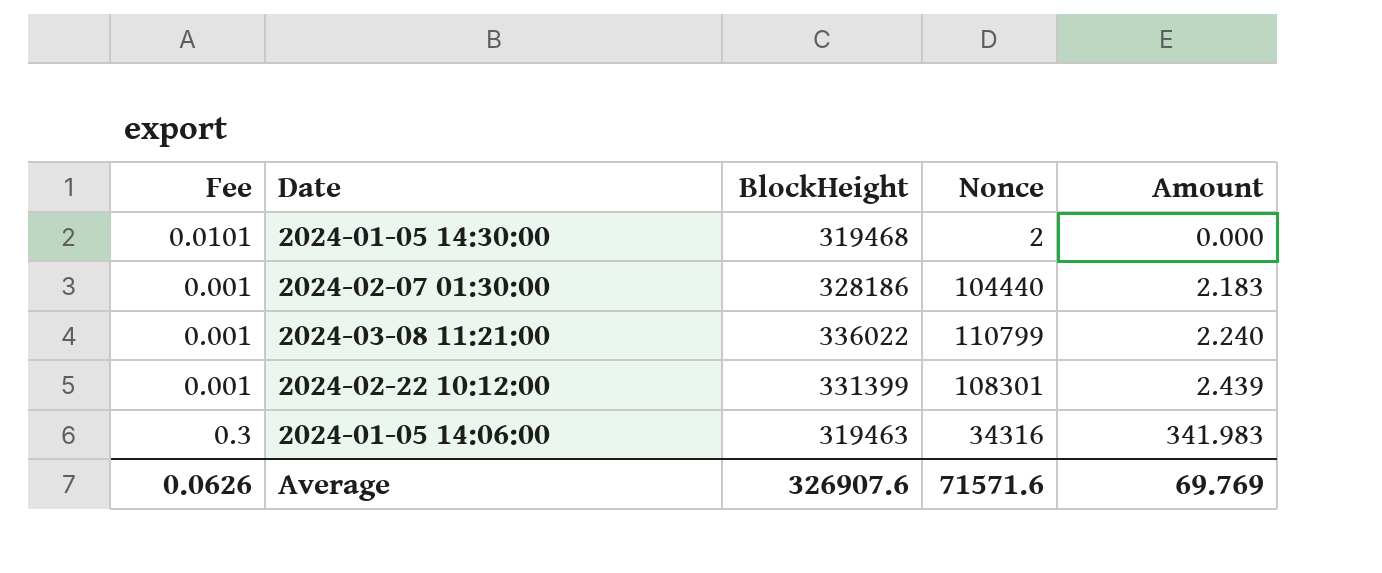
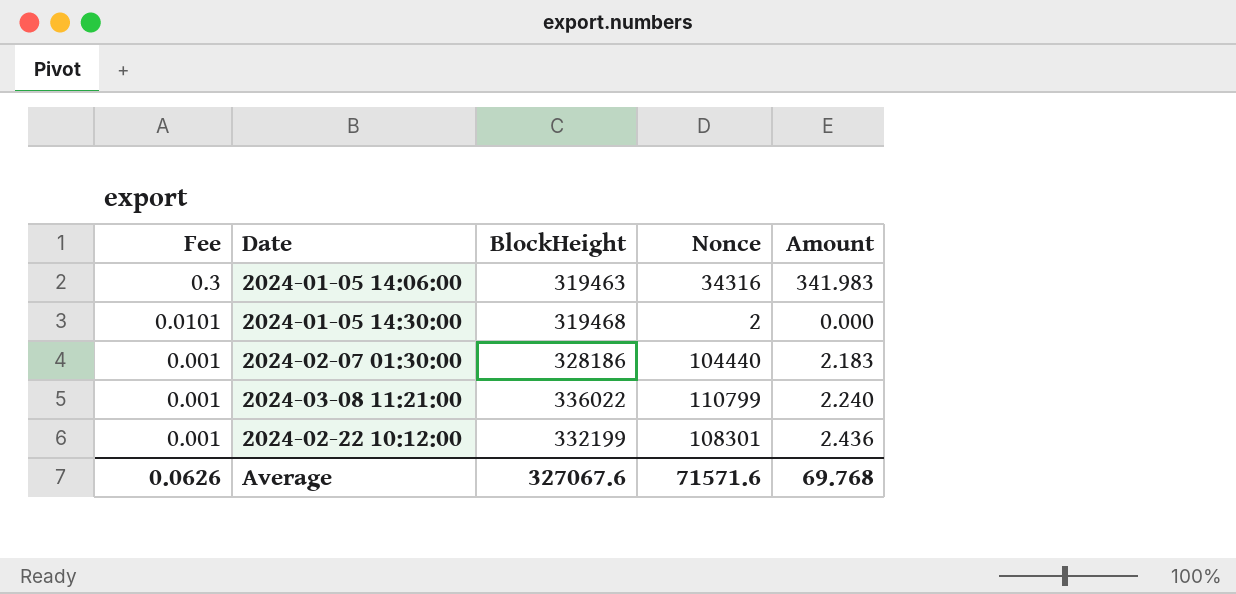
row order: Amount ascending -> Fee descending
2024-02-22 10:12:00 | BlockHeight: 331399 -> 332199
2024-02-22 10:12:00 | Amount: 2.439 -> 2.436
Average | BlockHeight: 326907.6 -> 327067.6
Average | Amount: 69.769 -> 69.768

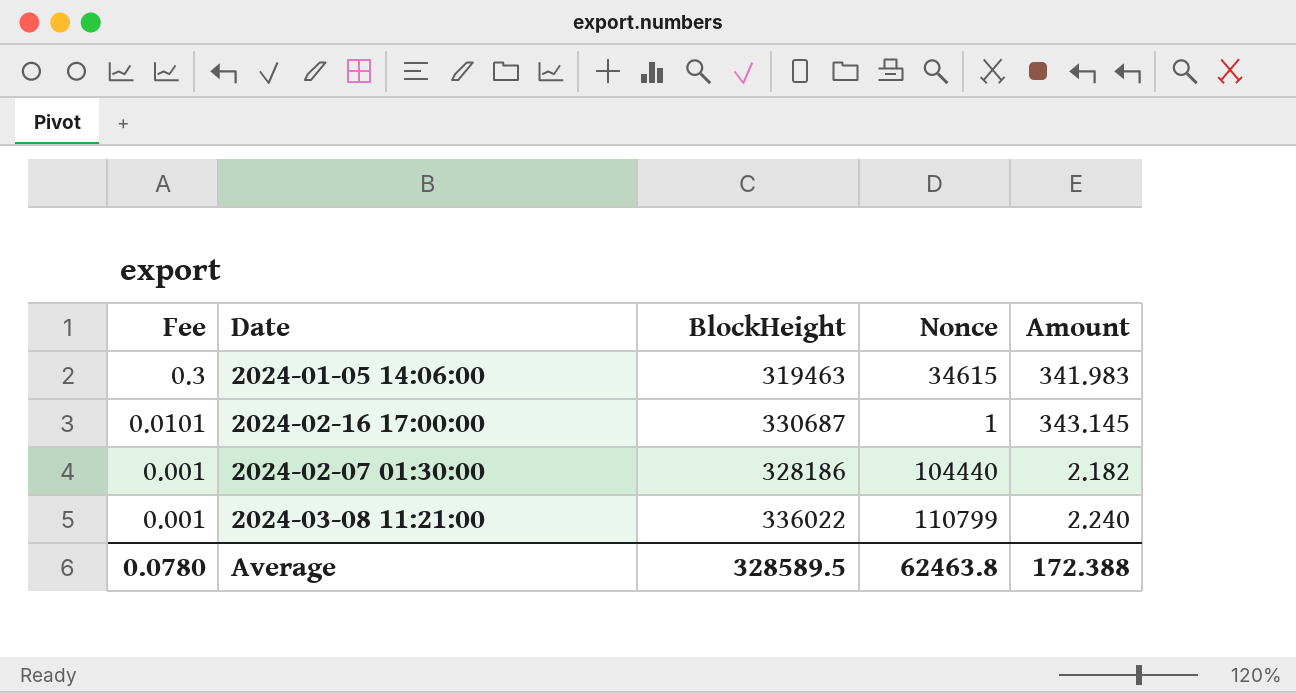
row 2024-01-05 14:30:00: 0.0101 | 319468 | 2 | 0.000 -> none
row 2024-02-22 10:12:00: 0.001 | 332199 | 108301 | 2.436 -> none
2024-01-05 14:06:00 | Nonce: 34316 -> 34615
row 2024-02-16 17:00:00: none -> 0.0101 | 330687 | 1 | 343.145
2024-02-07 01:30:00 | Amount: 2.183 -> 2.182
Average | Fee: 0.0626 -> 0.0780
Average | BlockHeight: 327067.6 -> 328589.5
Average | Nonce: 71571.6 -> 62463.8
Average | Amount: 69.768 -> 172.388

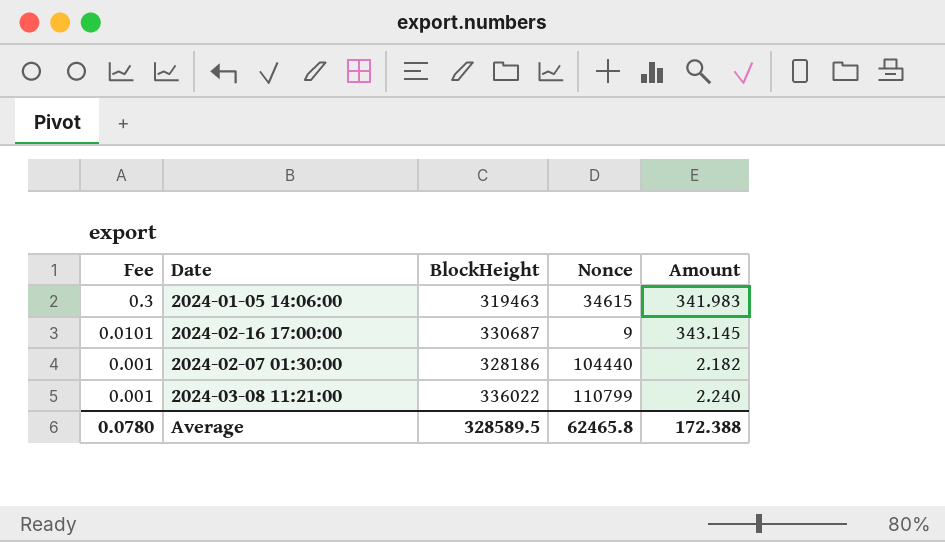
2024-02-16 17:00:00 | Nonce: 1 -> 9
Average | Nonce: 62463.8 -> 62465.8

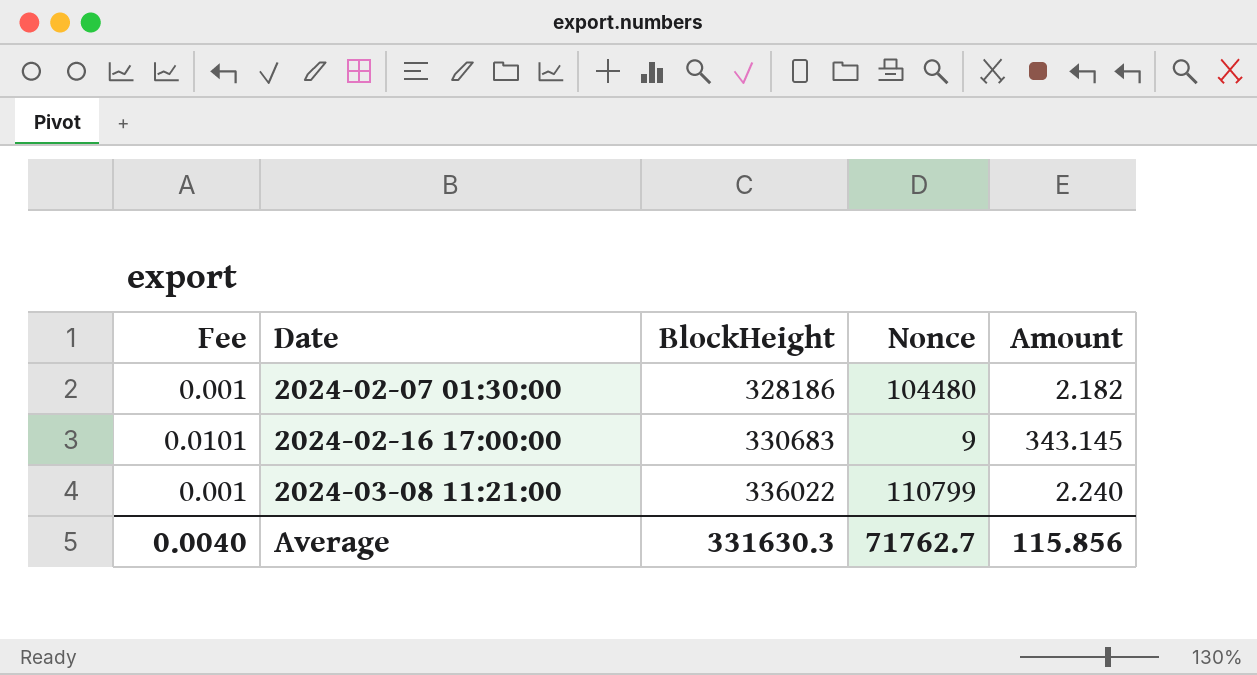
row order: Fee descending -> Date ascending
row 2024-01-05 14:06:00: 0.3 | 319463 | 34615 | 341.983 -> none
2024-02-07 01:30:00 | Nonce: 104440 -> 104480
2024-02-16 17:00:00 | BlockHeight: 330687 -> 330683
Average | Fee: 0.0780 -> 0.0040
Average | BlockHeight: 328589.5 -> 331630.3
Average | Nonce: 62465.8 -> 71762.7
Average | Amount: 172.388 -> 115.856

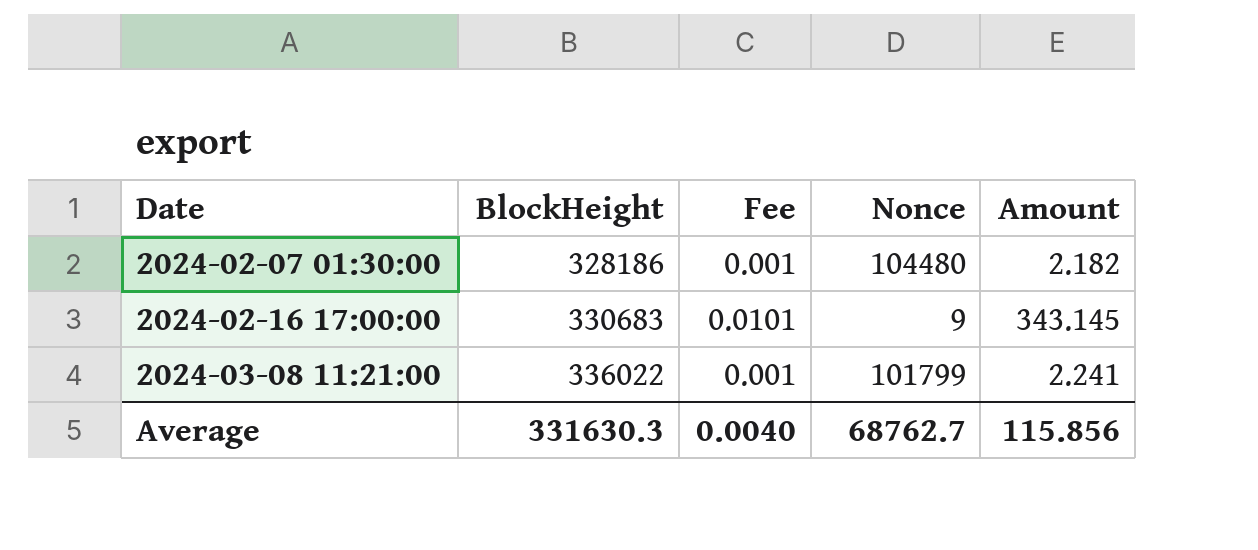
column Fee | position: 1 -> 3
2024-03-08 11:21:00 | Nonce: 110799 -> 101799
2024-03-08 11:21:00 | Amount: 2.240 -> 2.241
Average | Nonce: 71762.7 -> 68762.7

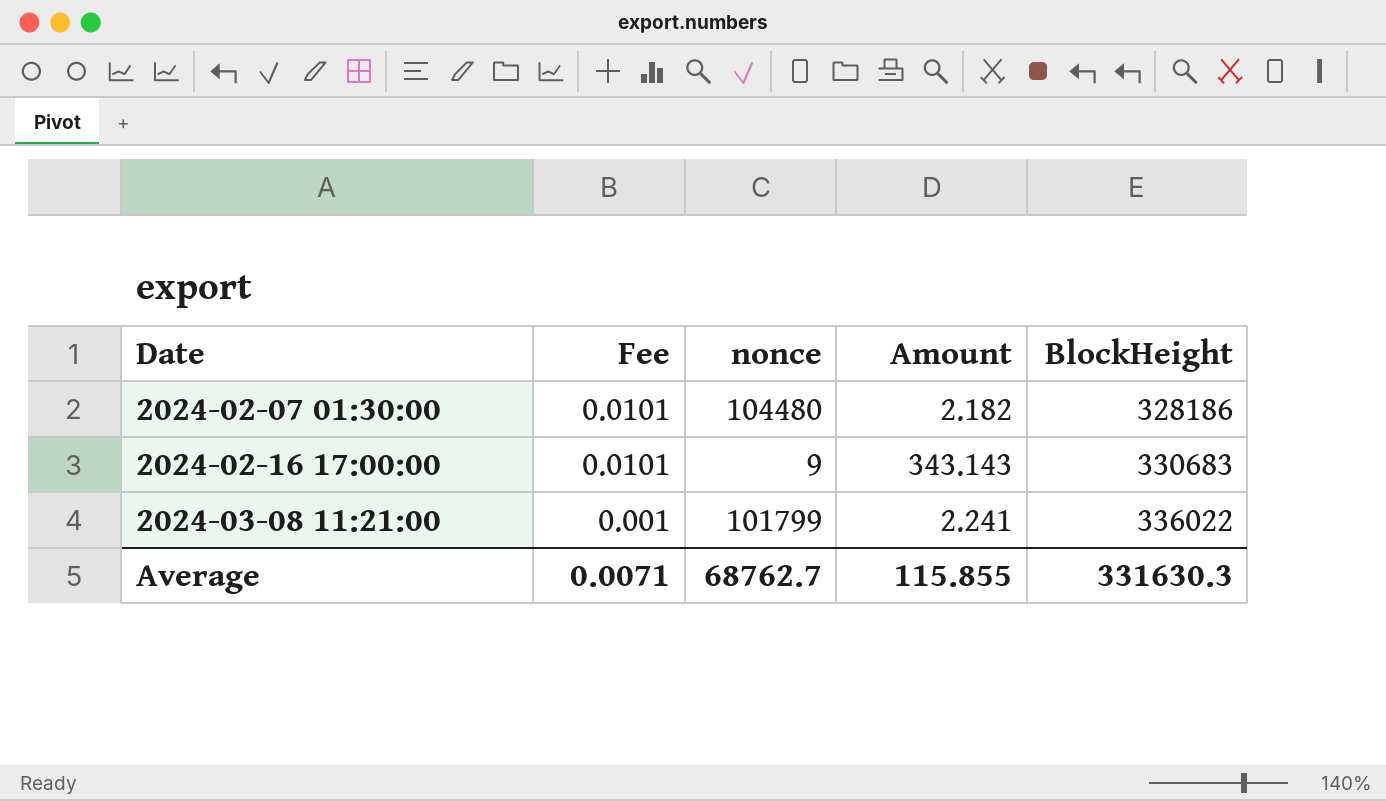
column name: Nonce -> nonce
column BlockHeight | position: 2 -> 5
2024-02-07 01:30:00 | Fee: 0.001 -> 0.0101
2024-02-16 17:00:00 | Amount: 343.145 -> 343.143
Average | Fee: 0.0040 -> 0.0071
Average | Amount: 115.856 -> 115.855

